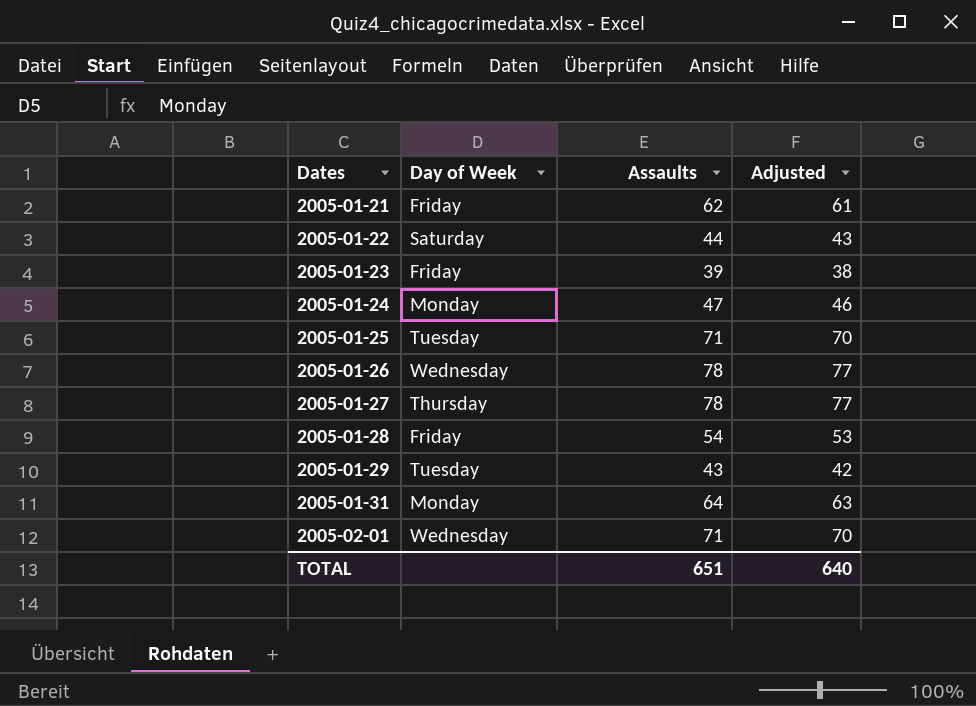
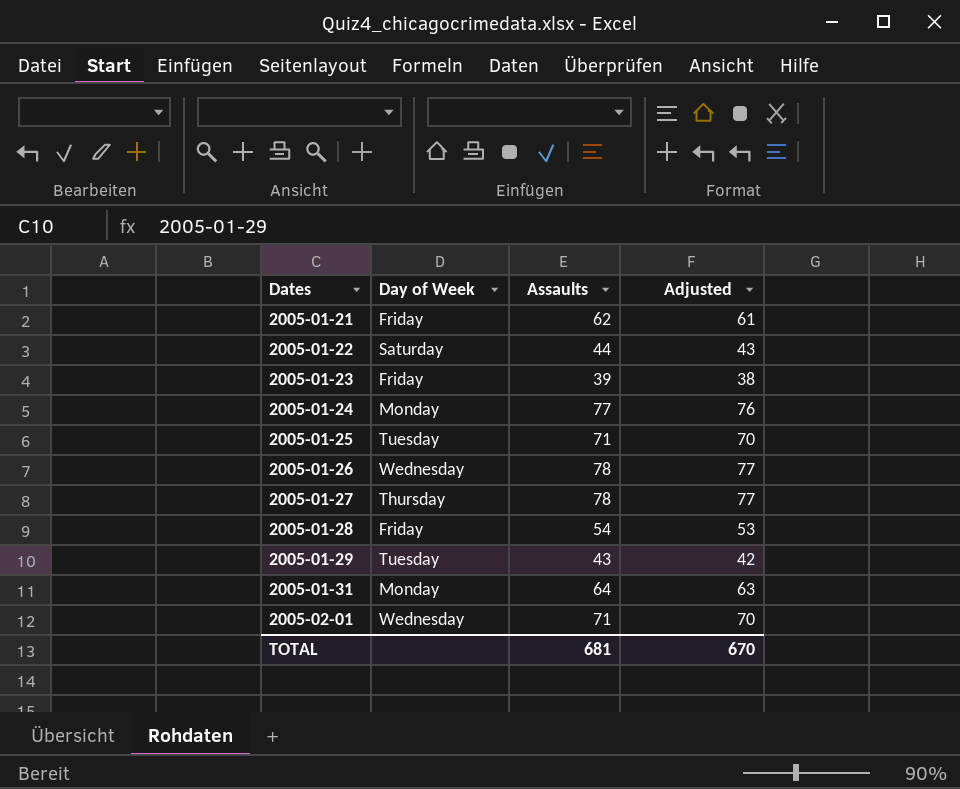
2005-01-24 | Assaults: 47 -> 77
2005-01-24 | Adjusted: 46 -> 76
TOTAL | Assaults: 651 -> 681
TOTAL | Adjusted: 640 -> 670

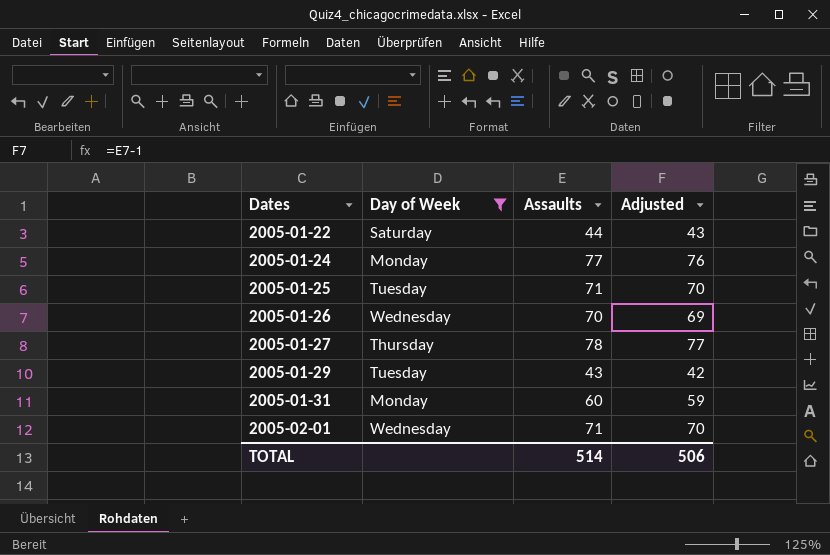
filter: none -> Day of Week != Friday
2005-01-26 | Assaults: 78 -> 70
2005-01-26 | Adjusted: 77 -> 69
2005-01-31 | Assaults: 64 -> 60
2005-01-31 | Adjusted: 63 -> 59
TOTAL | Assaults: 681 -> 514
TOTAL | Adjusted: 670 -> 506

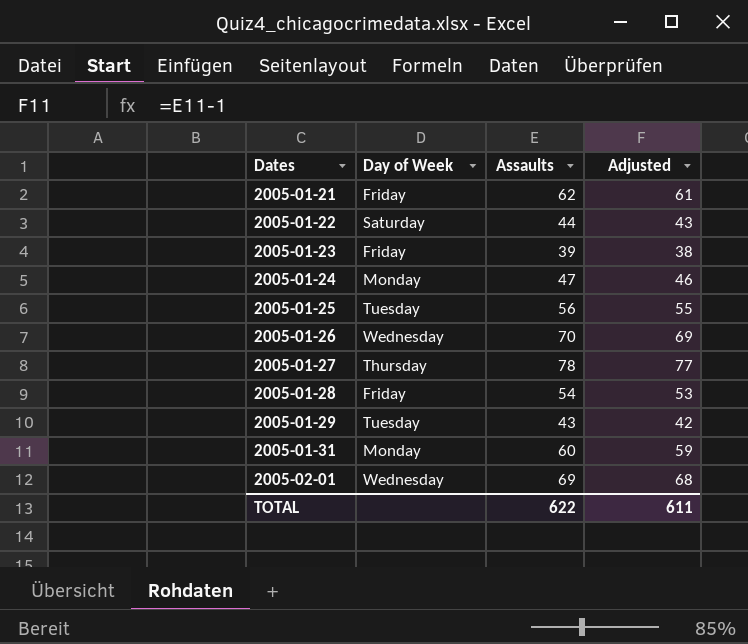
filter: Day of Week != Friday -> none
2005-01-24 | Assaults: 77 -> 47
2005-01-24 | Adjusted: 76 -> 46
2005-01-25 | Assaults: 71 -> 56
2005-01-25 | Adjusted: 70 -> 55
2005-02-01 | Assaults: 71 -> 69
2005-02-01 | Adjusted: 70 -> 68
TOTAL | Assaults: 514 -> 622
TOTAL | Adjusted: 506 -> 611

